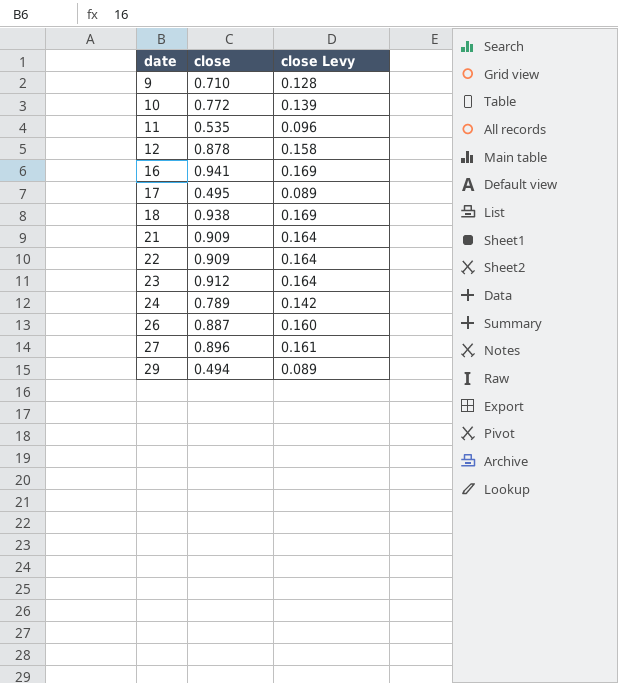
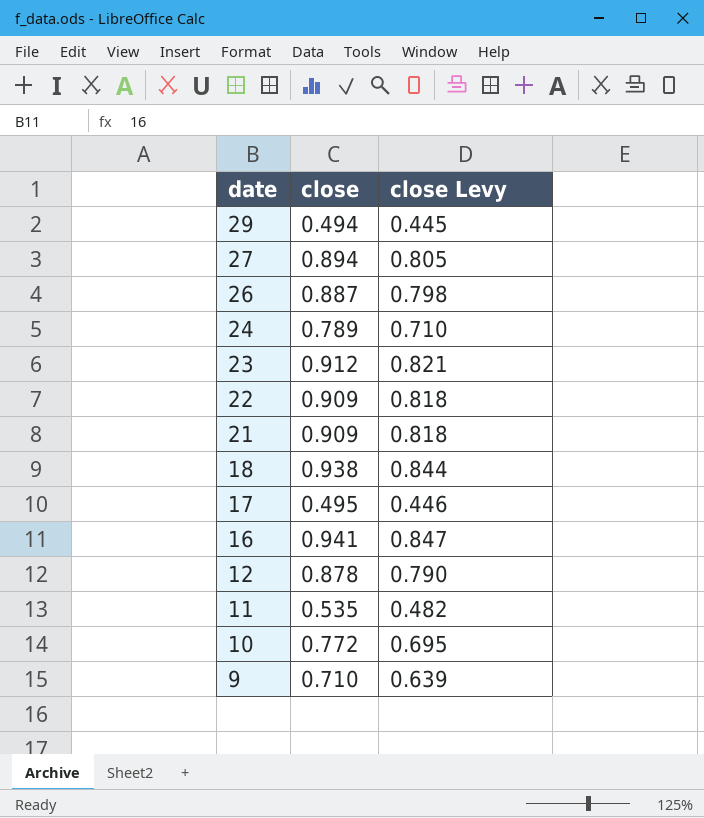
row order: date ascending -> date descending
column close Levy | formula: [close] * 0.18 -> [close] * 0.9
27 | close: 0.896 -> 0.894

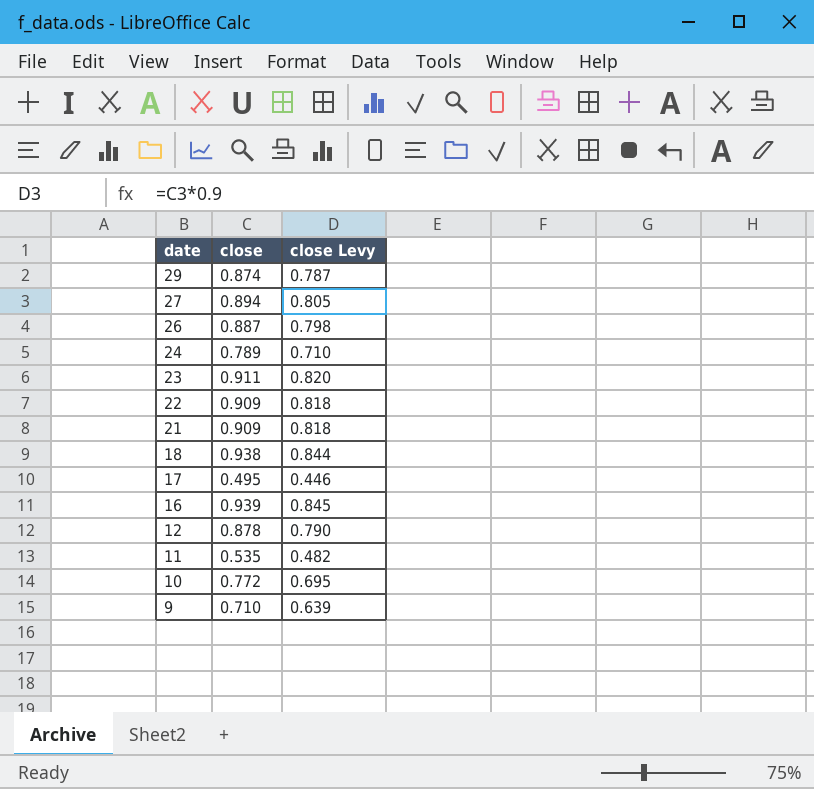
29 | close: 0.494 -> 0.874
29 | close Levy: 0.445 -> 0.787
23 | close: 0.912 -> 0.911
23 | close Levy: 0.821 -> 0.820
16 | close: 0.941 -> 0.939
16 | close Levy: 0.847 -> 0.845

